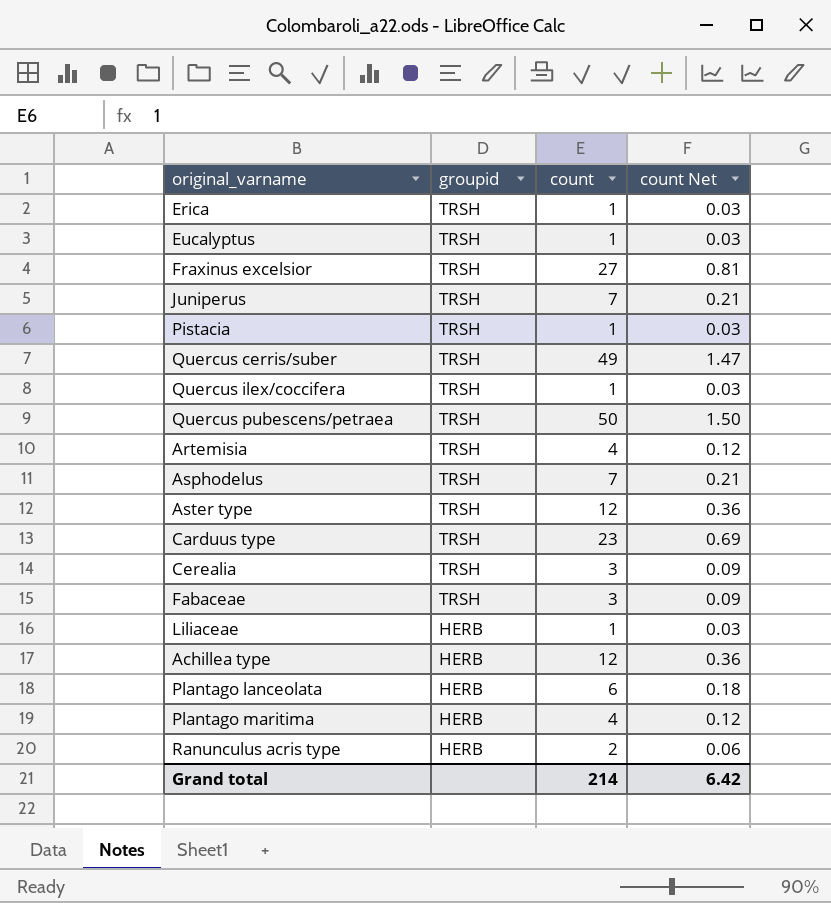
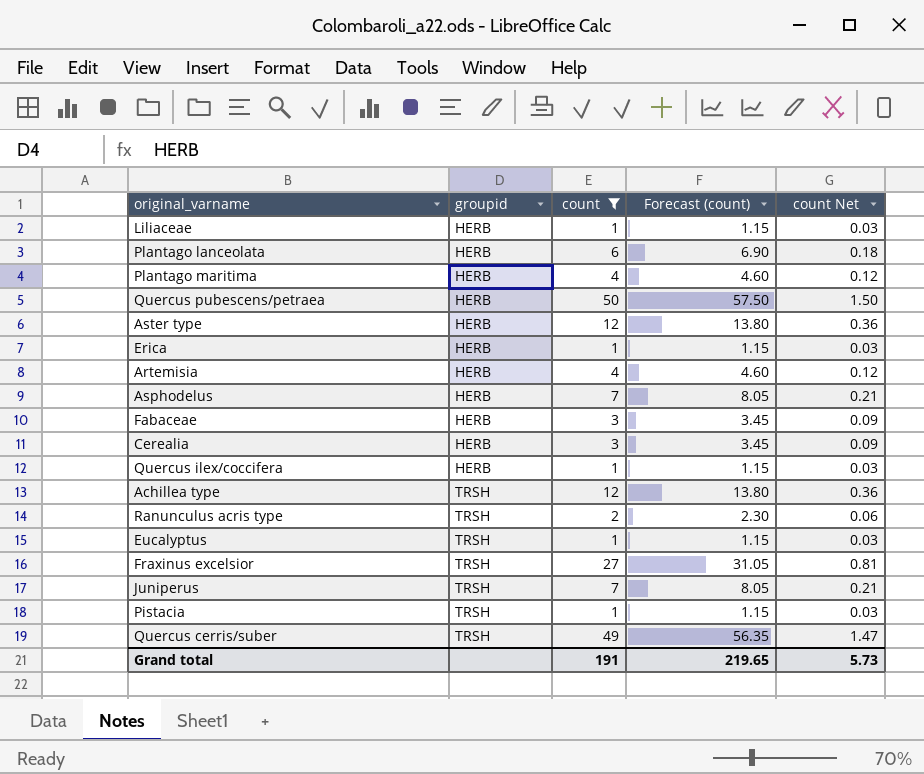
filter: none -> count != 23
row order: groupid descending -> groupid ascending
column Forecast (count) | formula: none -> [count] * 1.15
Quercus pubescens/petraea | groupid: TRSH -> HERB
Aster type | groupid: TRSH -> HERB
Erica | groupid: TRSH -> HERB
Artemisia | groupid: TRSH -> HERB
Asphodelus | groupid: TRSH -> HERB
Fabaceae | groupid: TRSH -> HERB
Cerealia | groupid: TRSH -> HERB
Quercus ilex/coccifera | groupid: TRSH -> HERB
Achillea type | groupid: HERB -> TRSH
Ranunculus acris type | groupid: HERB -> TRSH
Grand total | count: 214 -> 191
Grand total | count Net: 6.42 -> 5.73

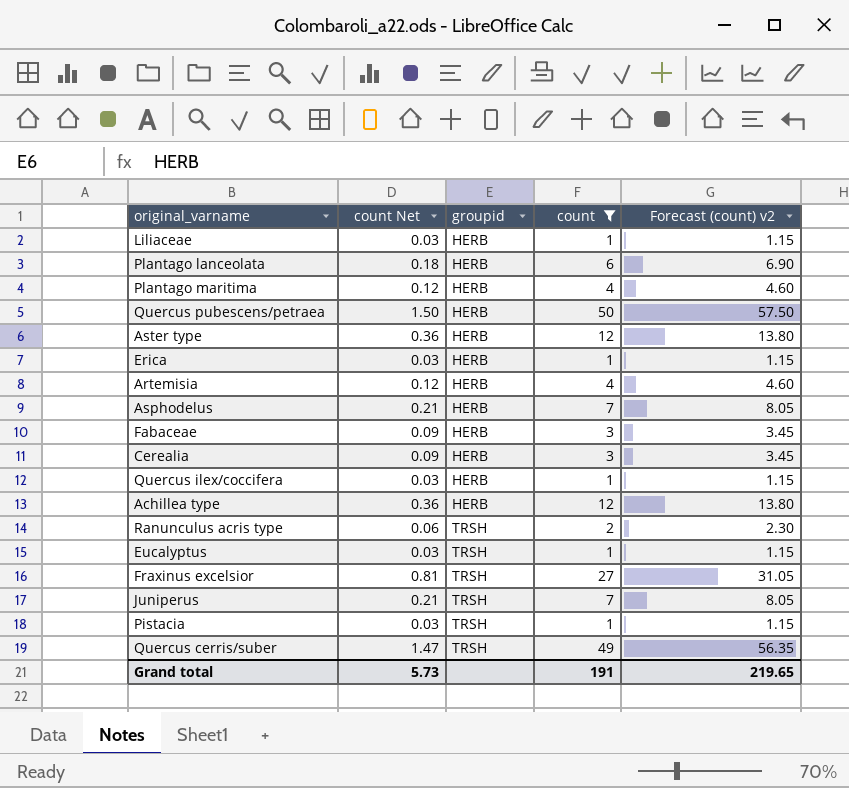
column count Net | position: 5 -> 2
column name: Forecast (count) -> Forecast (count) v2
Achillea type | groupid: TRSH -> HERB

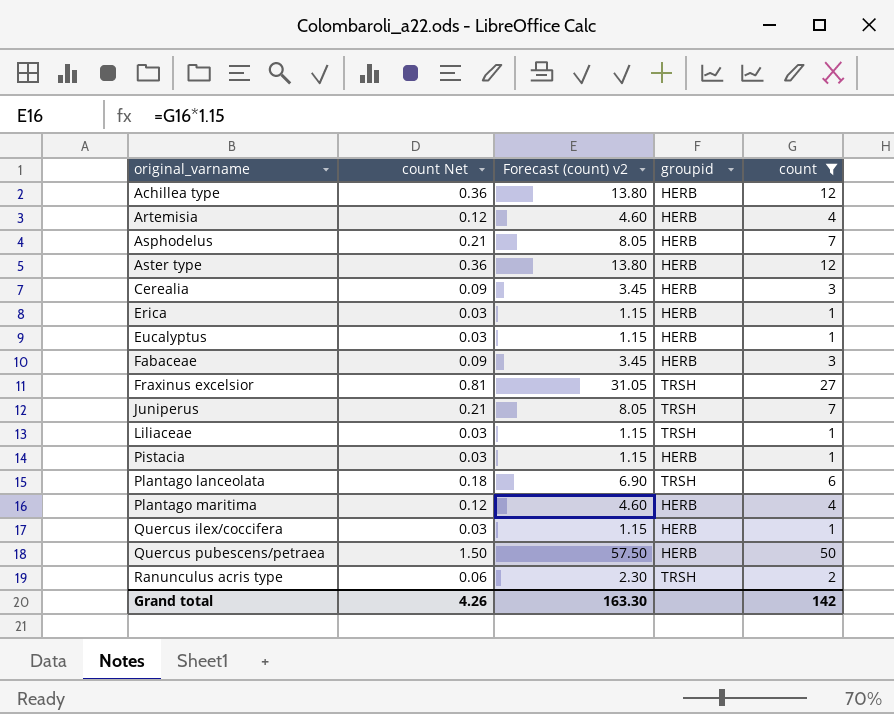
row order: groupid ascending -> original_varname ascending
column Forecast (count) v2 | position: 5 -> 3
row Quercus cerris/suber: 1.47 | TRSH | 49 | 56.35 -> none
Eucalyptus | groupid: TRSH -> HERB
Liliaceae | groupid: HERB -> TRSH
Pistacia | groupid: TRSH -> HERB
Plantago lanceolata | groupid: HERB -> TRSH
Grand total | count Net: 5.73 -> 4.26
Grand total | Forecast (count) v2: 219.65 -> 163.30
Grand total | count: 191 -> 142

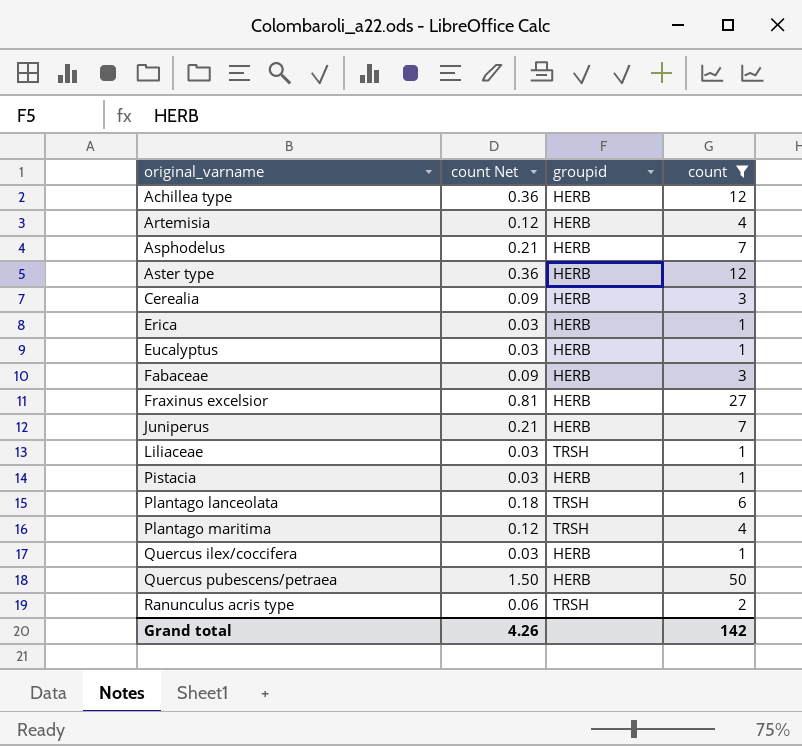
column Forecast (count) v2 | formula: [count] * 1.15 -> none
Fraxinus excelsior | groupid: TRSH -> HERB
Juniperus | groupid: TRSH -> HERB
Plantago maritima | groupid: HERB -> TRSH

